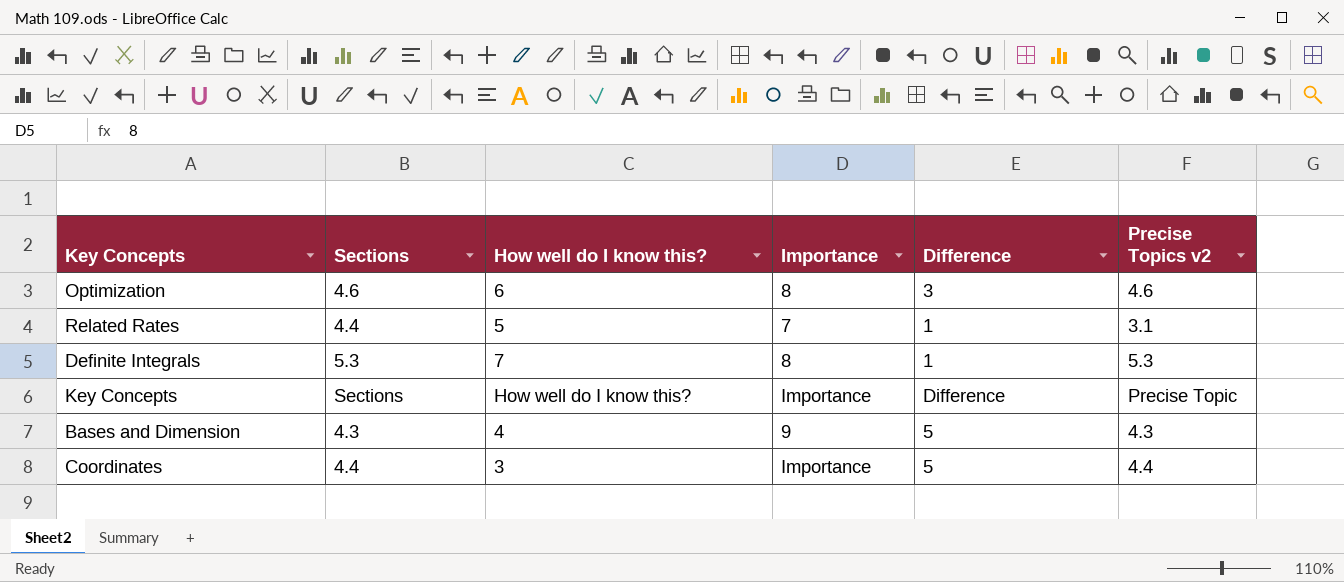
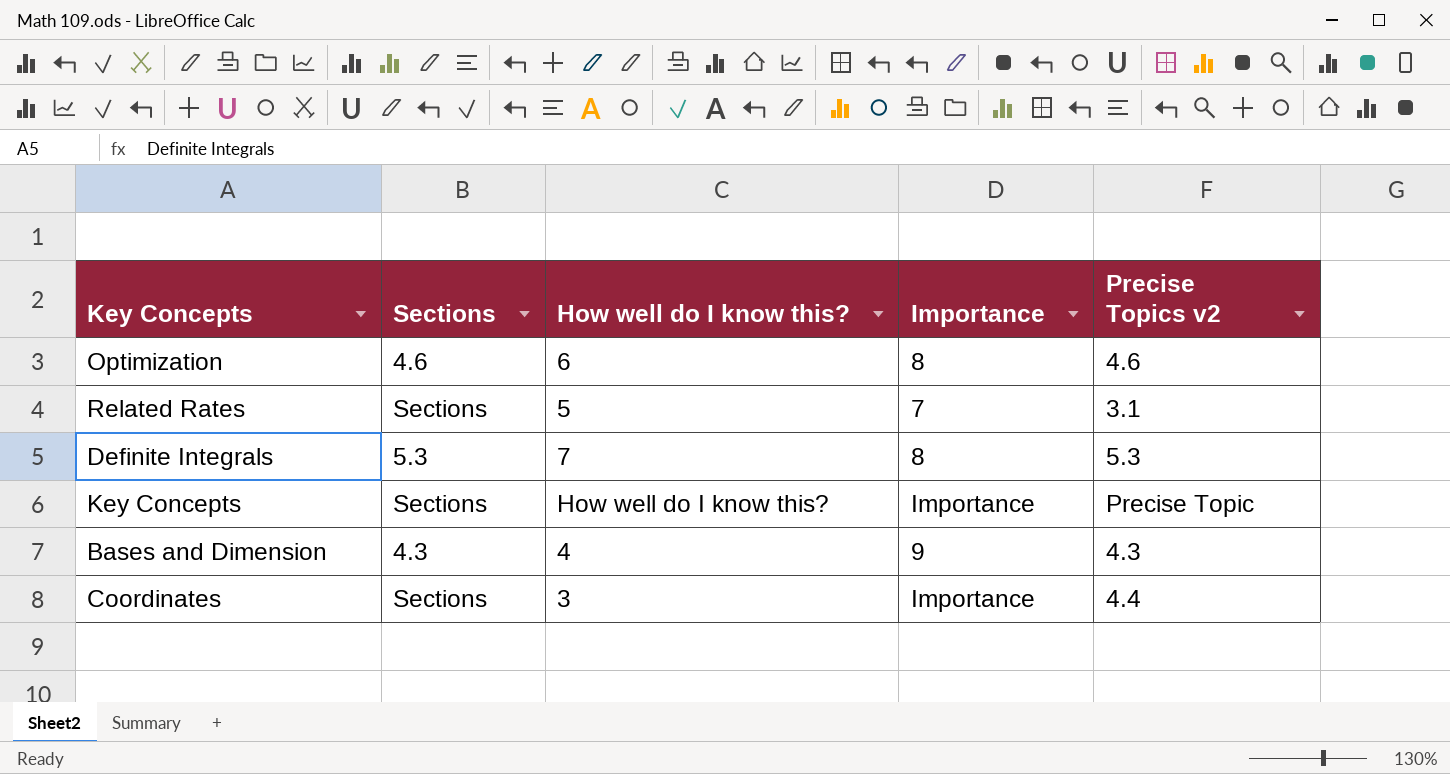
column Difference | position: 5 -> none
Related Rates | Sections: 4.4 -> Sections
Coordinates | Sections: 4.4 -> Sections

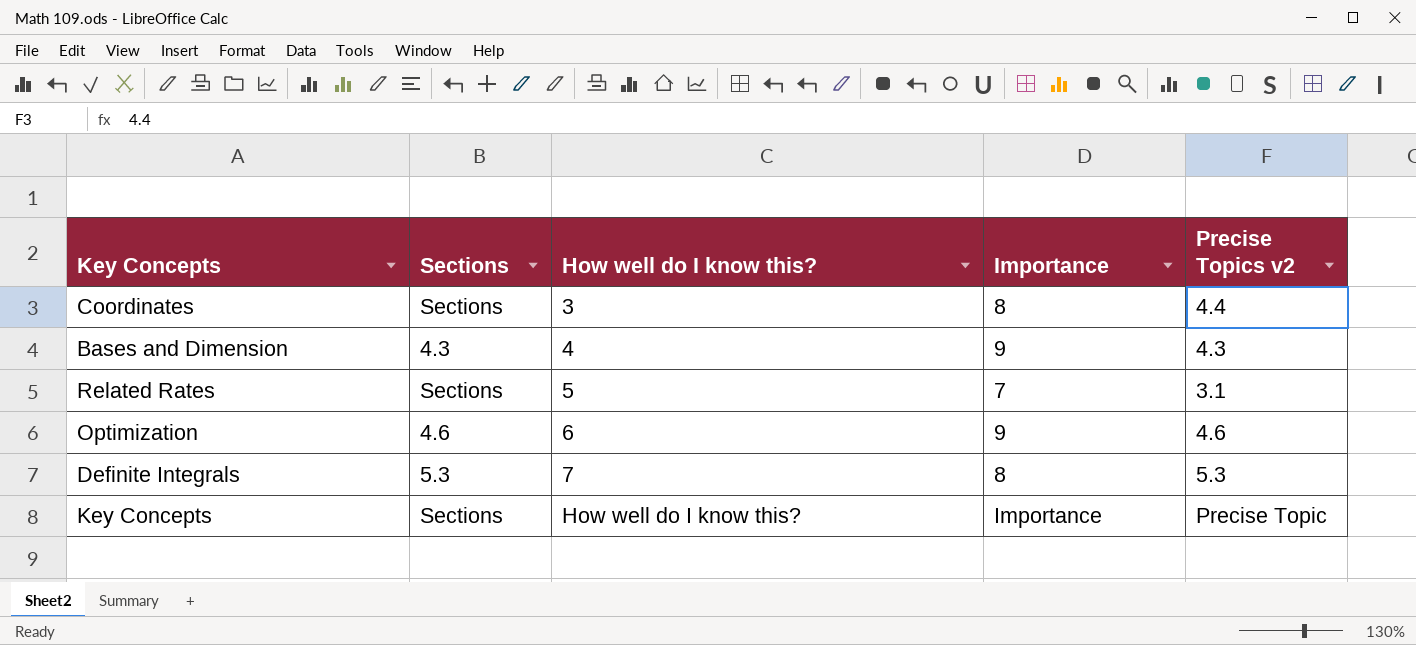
row order: none -> How well do I know this? ascending
Coordinates | Importance: Importance -> 8
Optimization | Importance: 8 -> 9

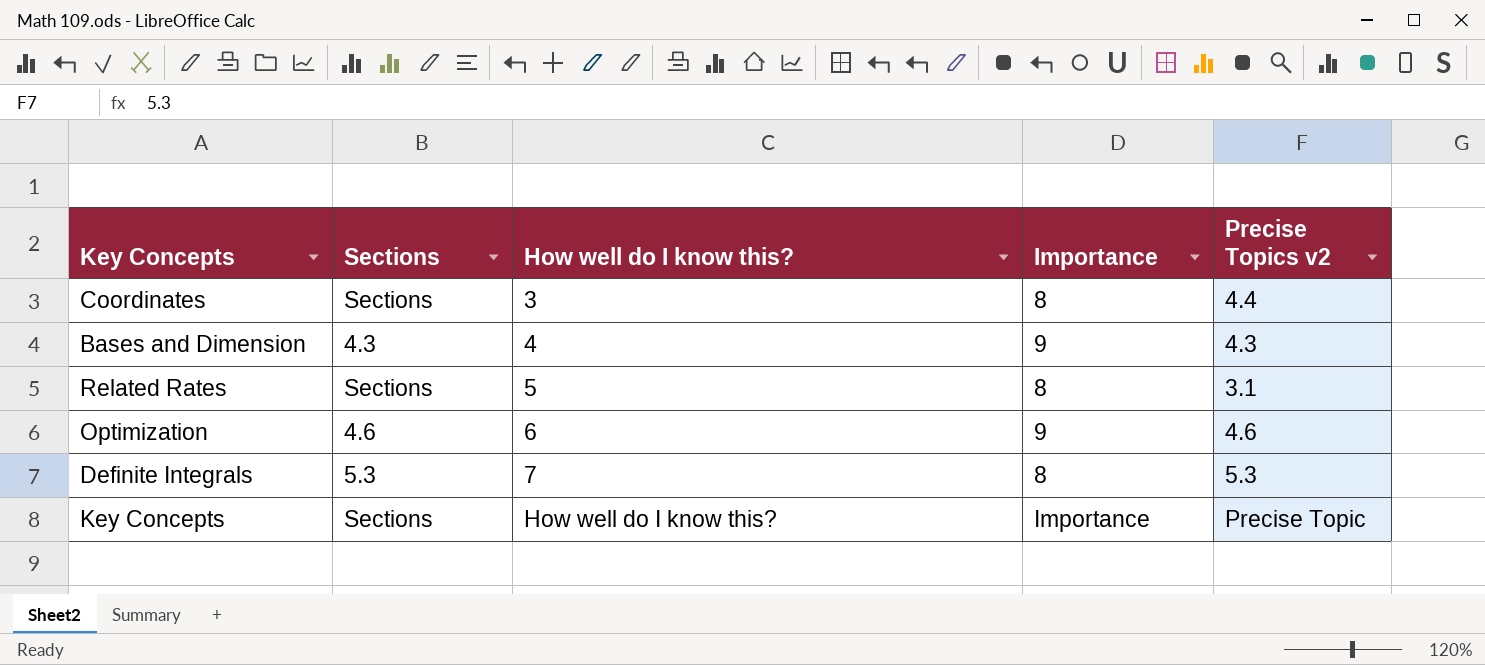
Related Rates | Importance: 7 -> 8

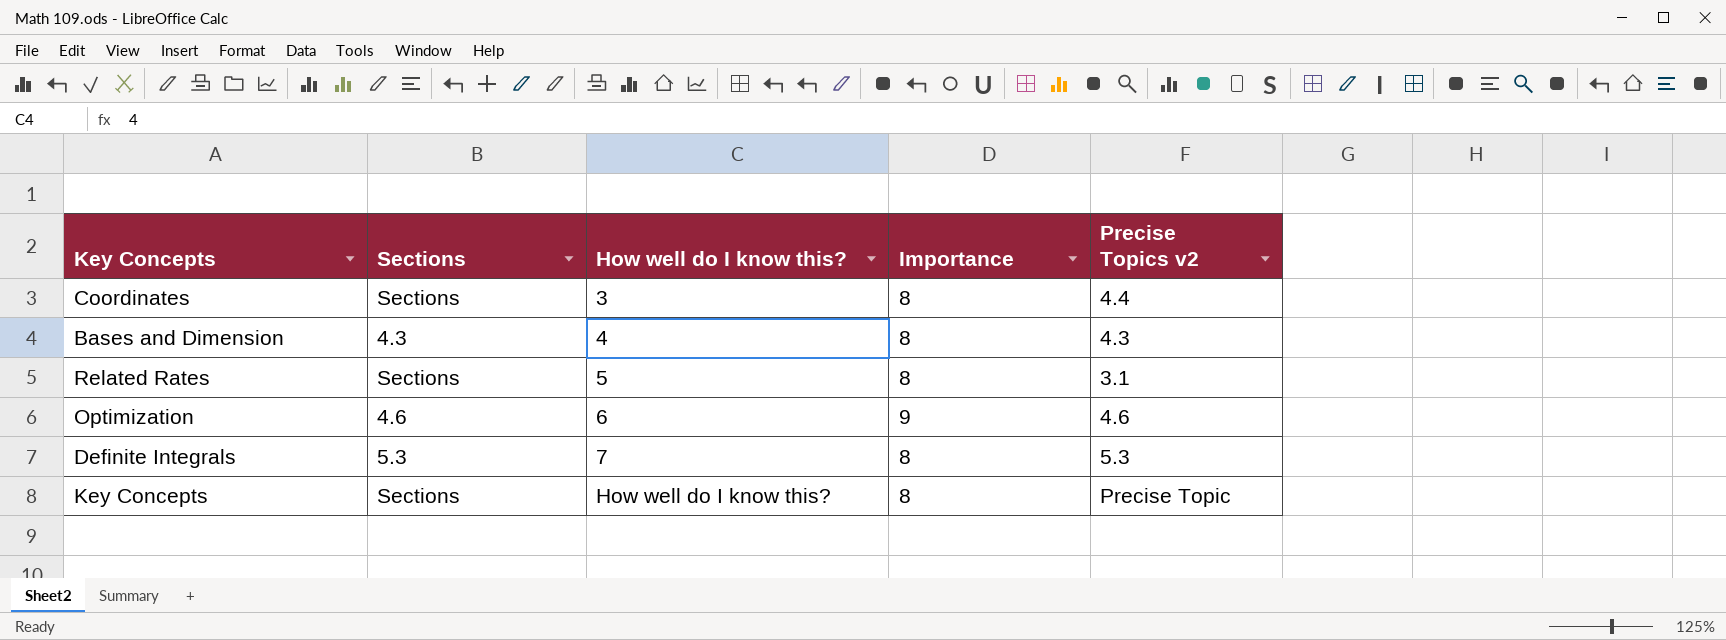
Bases and Dimension | Importance: 9 -> 8
Key Concepts | Importance: Importance -> 8

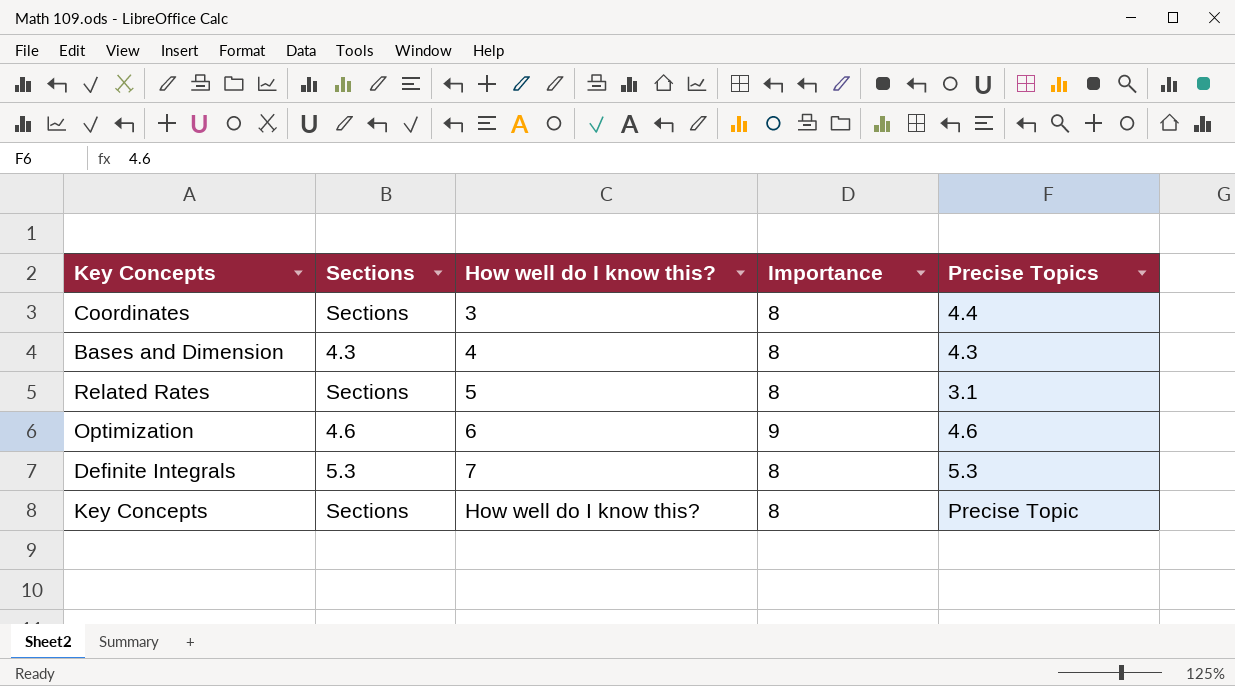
column name: Precise Topics v2 -> Precise Topics

